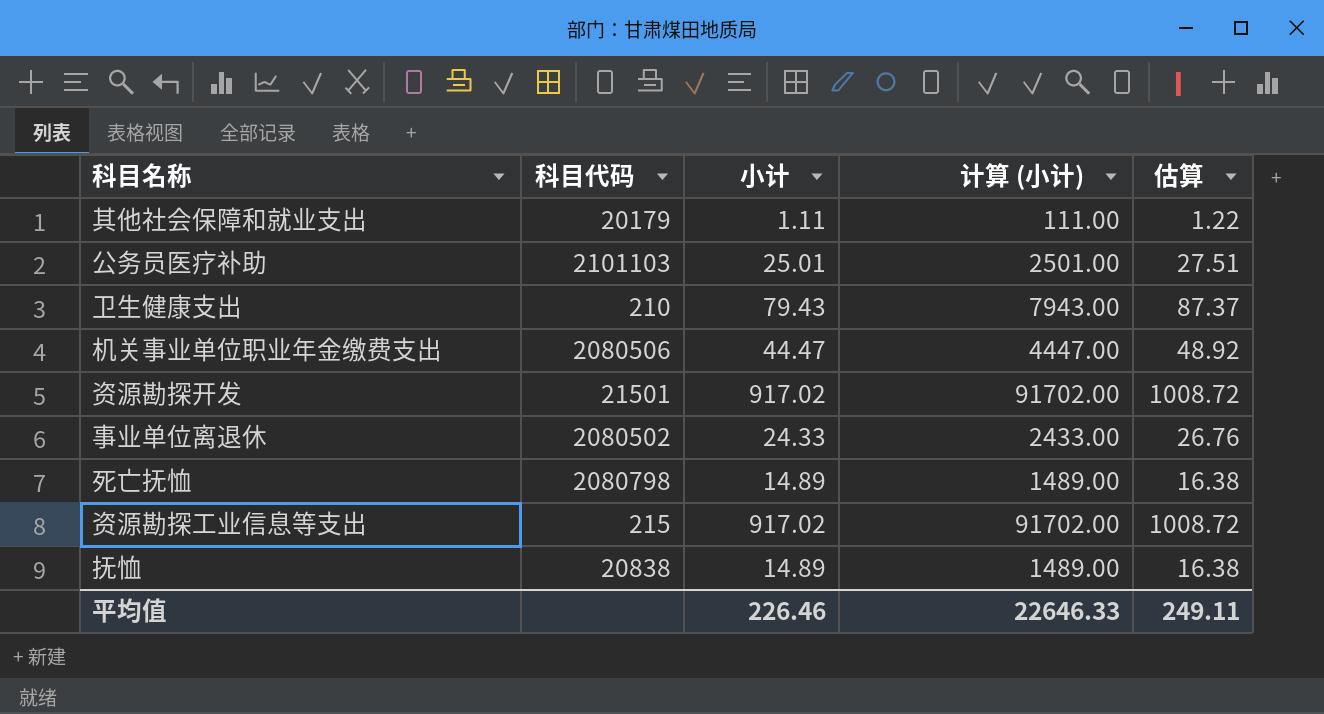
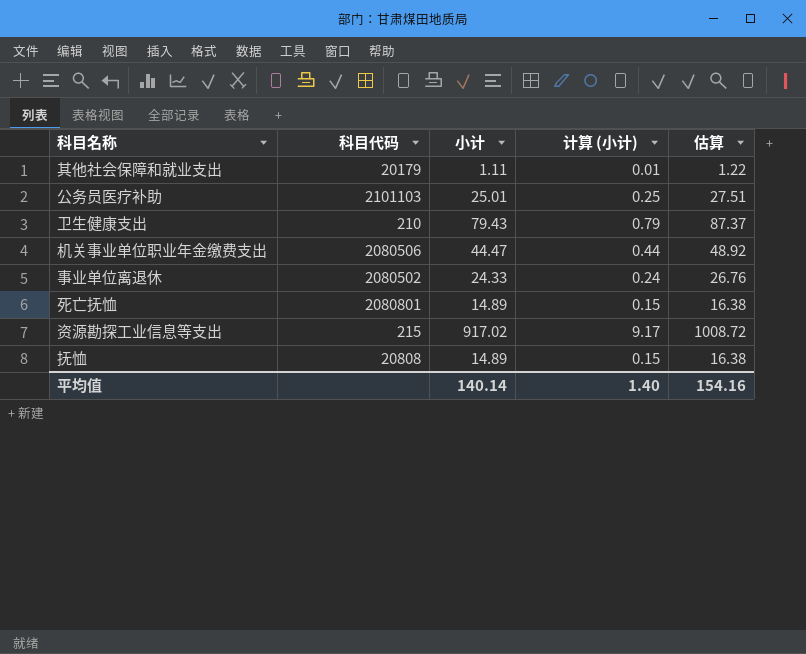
column 计算 (小计) | formula: [小计] * 100 -> [小计] * 0.01
row 资源勘探开发: 21501 | 917.02 | 91702.00 | 1008.72 -> none
死亡抚恤 | 科目代码: 2080798 -> 2080801
抚恤 | 科目代码: 20838 -> 20808
平均值 | 小计: 226.46 -> 140.14
平均值 | 计算 (小计): 22646.33 -> 1.40
平均值 | 估算: 249.11 -> 154.16

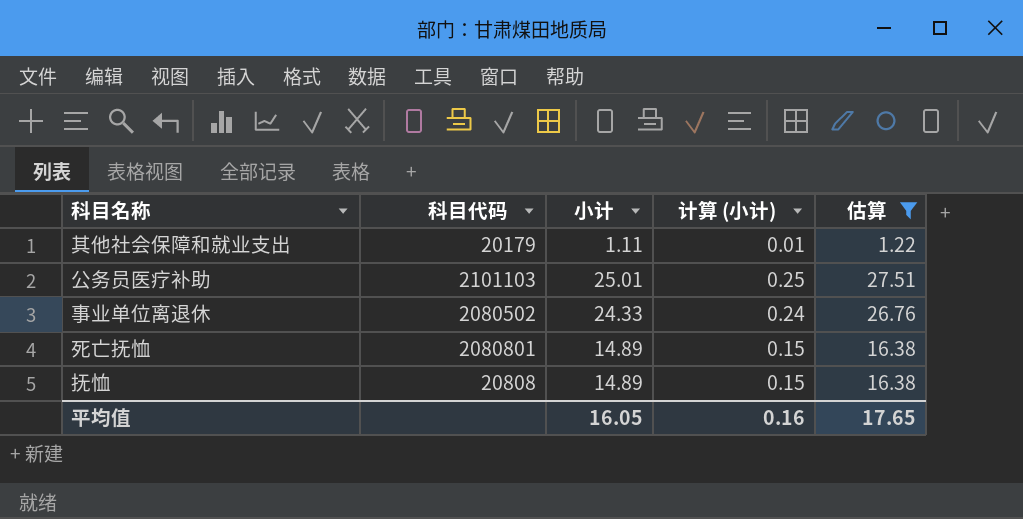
filter: none -> 估算 <= 27.51
平均值 | 小计: 140.14 -> 16.05
平均值 | 计算 (小计): 1.40 -> 0.16
平均值 | 估算: 154.16 -> 17.65

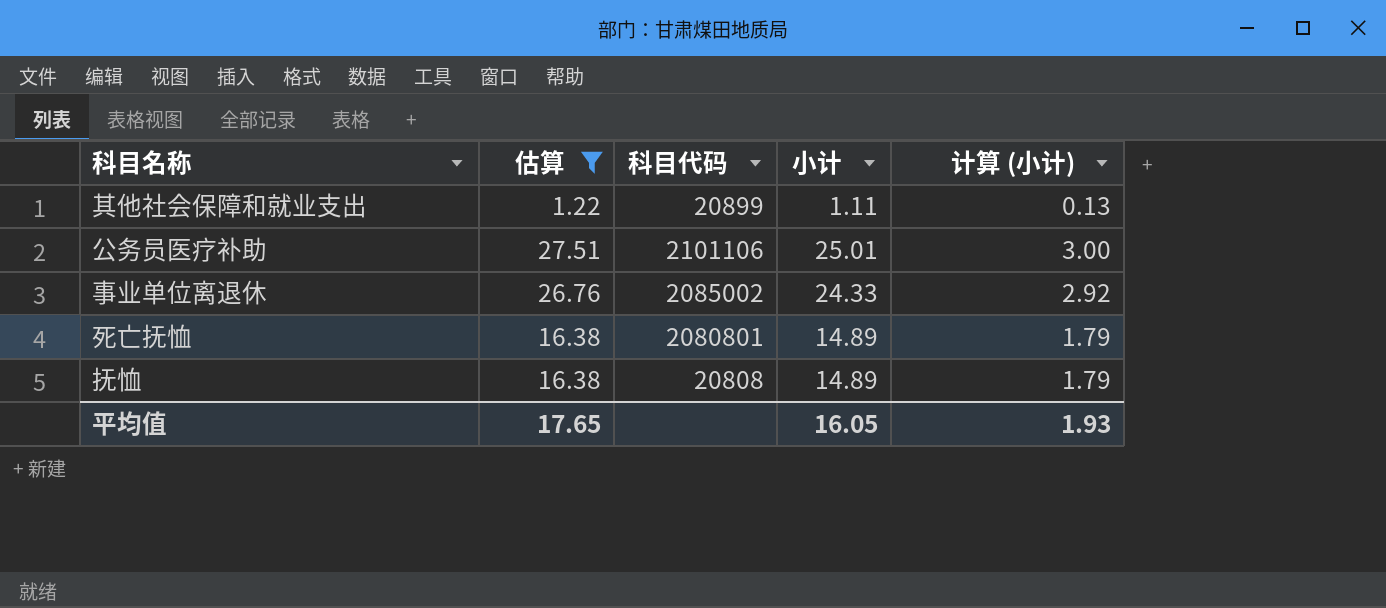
column 估算 | position: 5 -> 2
column 计算 (小计) | formula: [小计] * 0.01 -> [小计] * 0.12
其他社会保障和就业支出 | 科目代码: 20179 -> 20899
公务员医疗补助 | 科目代码: 2101103 -> 2101106
事业单位离退休 | 科目代码: 2080502 -> 2085002
平均值 | 计算 (小计): 0.16 -> 1.93

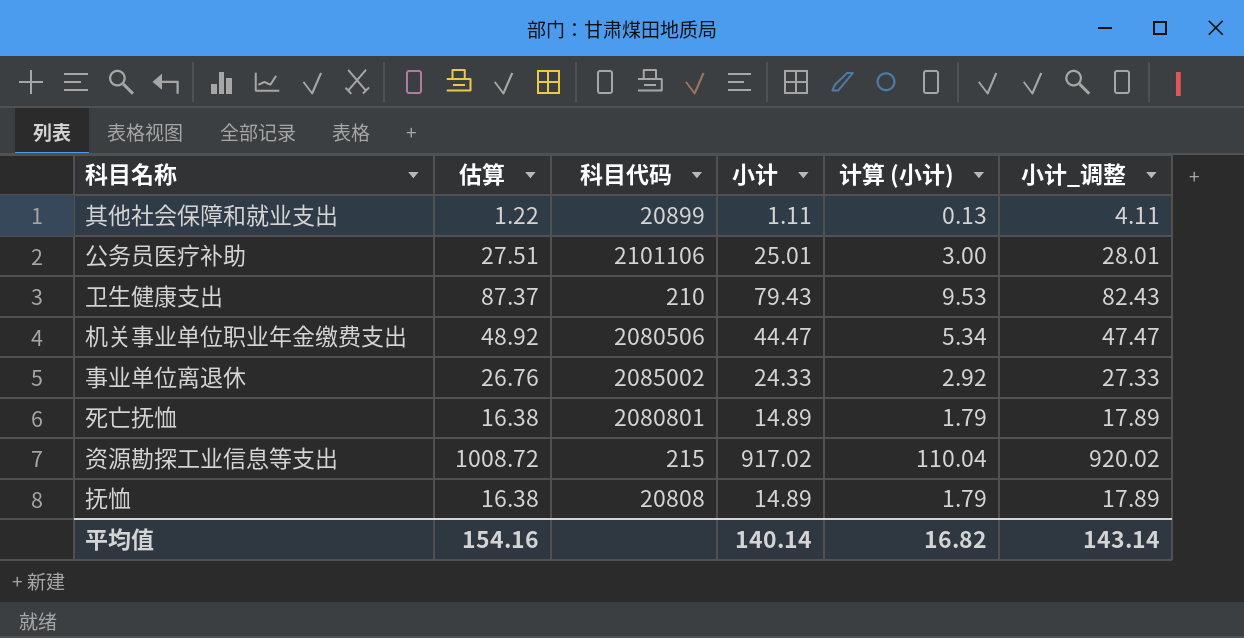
filter: 估算 <= 27.51 -> none
column 小计_调整 | formula: none -> [小计] + 3
平均值 | 估算: 17.65 -> 154.16
平均值 | 小计: 16.05 -> 140.14
平均值 | 计算 (小计): 1.93 -> 16.82

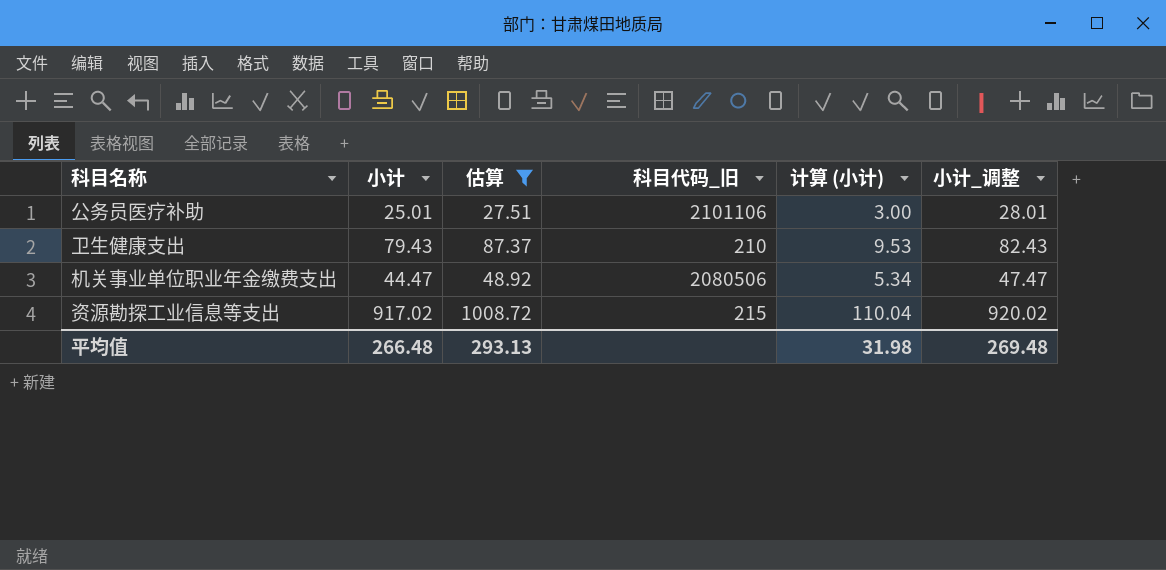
filter: none -> 估算 >= 27.51
column 小计 | position: 4 -> 2
column name: 科目代码 -> 科目代码_旧
平均值 | 小计: 140.14 -> 266.48
平均值 | 估算: 154.16 -> 293.13
平均值 | 计算 (小计): 16.82 -> 31.98
平均值 | 小计_调整: 143.14 -> 269.48

